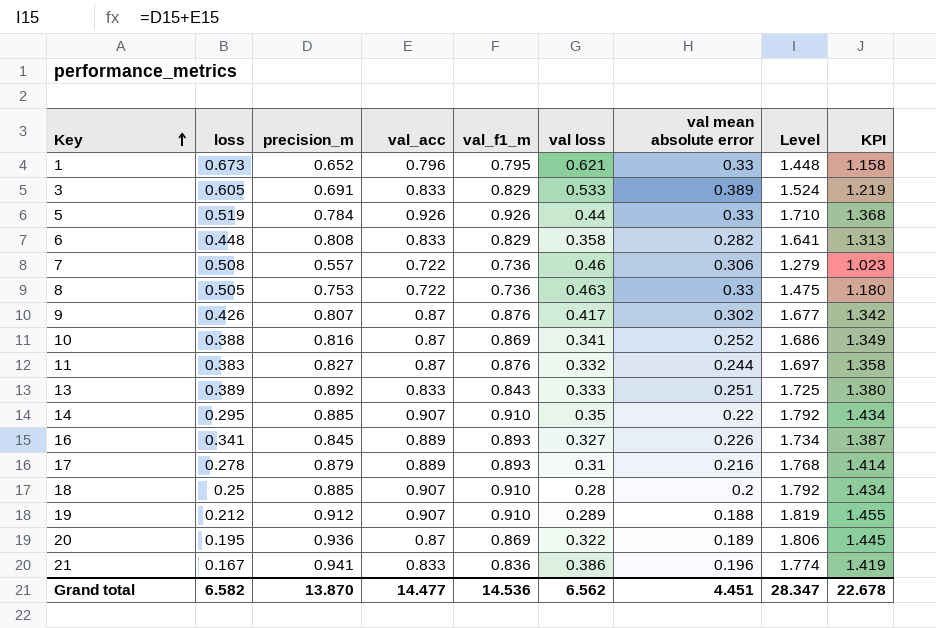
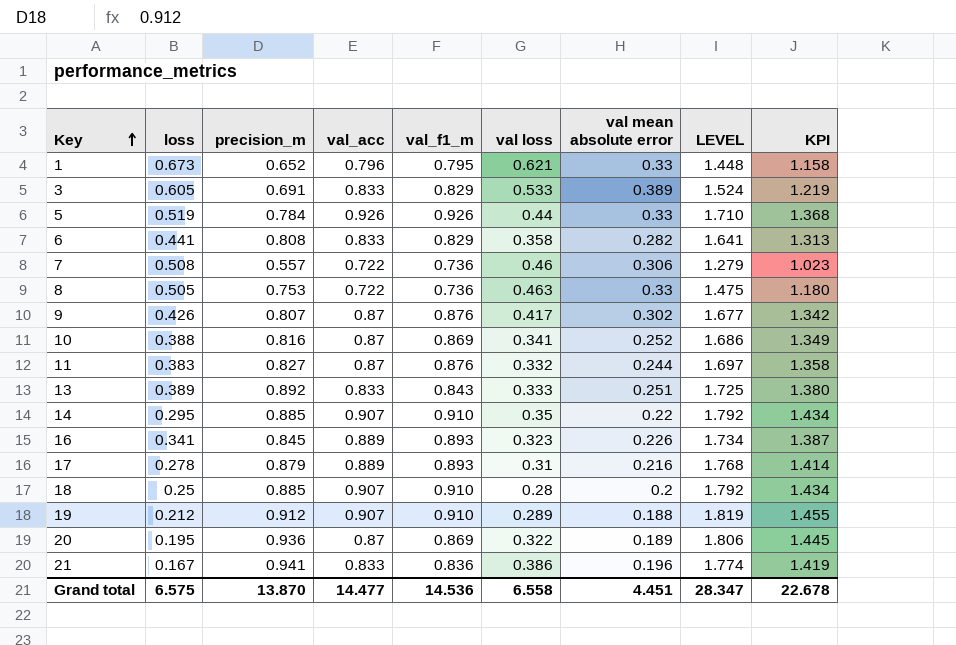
column name: Level -> LEVEL
6 | loss: 0.448 -> 0.441
16 | val loss: 0.327 -> 0.323
Grand total | loss: 6.582 -> 6.575
Grand total | val loss: 6.562 -> 6.558

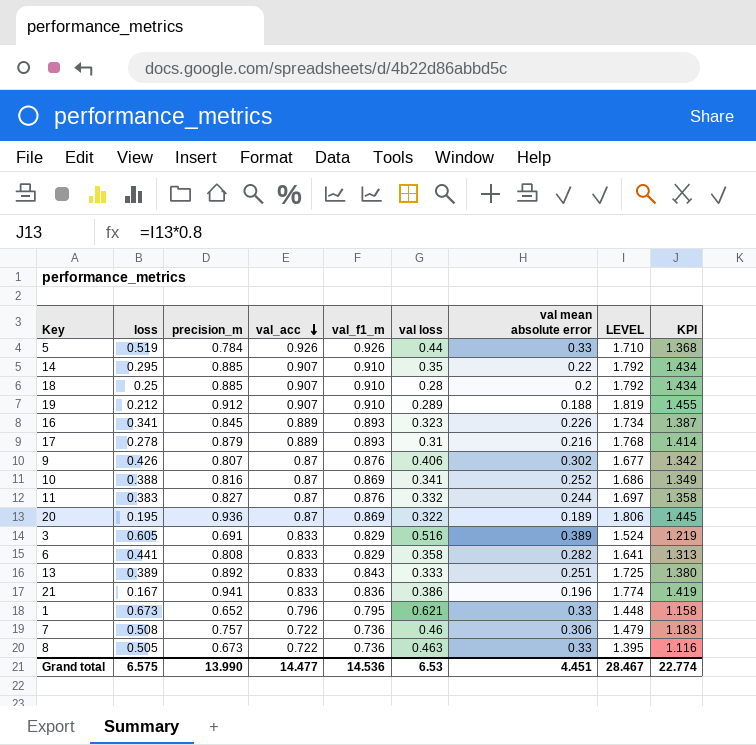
row order: Key ascending -> val_acc descending
9 | val loss: 0.417 -> 0.406
3 | val loss: 0.533 -> 0.516
7 | precision_m: 0.557 -> 0.757
7 | LEVEL: 1.279 -> 1.479
7 | KPI: 1.023 -> 1.183
8 | precision_m: 0.753 -> 0.673
8 | LEVEL: 1.475 -> 1.395
8 | KPI: 1.180 -> 1.116
Grand total | precision_m: 13.870 -> 13.990
Grand total | val loss: 6.558 -> 6.53
Grand total | LEVEL: 28.347 -> 28.467
Grand total | KPI: 22.678 -> 22.774

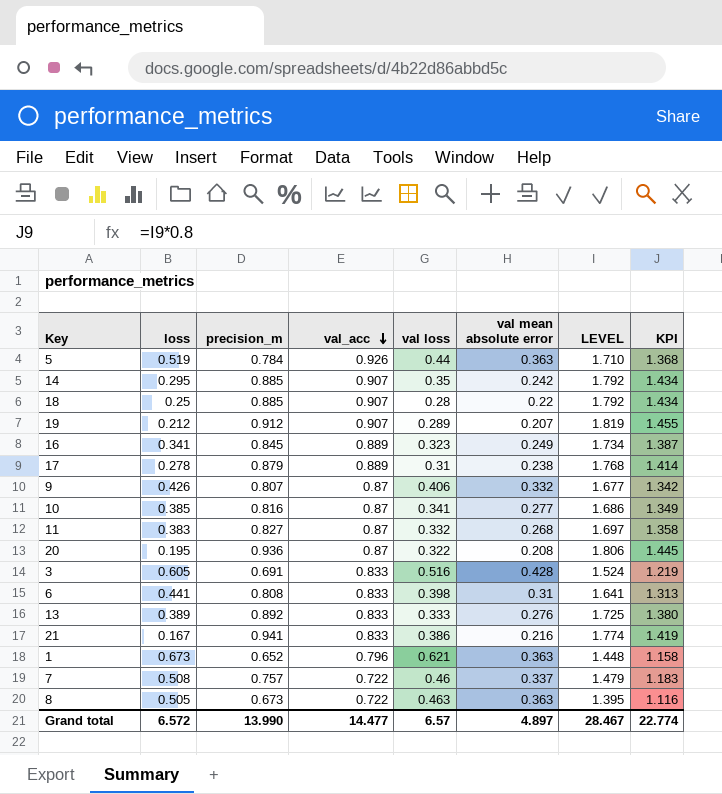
column val_f1_m | position: 5 -> none
5 | val mean absolute error: 0.33 -> 0.363
14 | val mean absolute error: 0.22 -> 0.242
18 | val mean absolute error: 0.2 -> 0.22
19 | val mean absolute error: 0.188 -> 0.207
16 | val mean absolute error: 0.226 -> 0.249
17 | val mean absolute error: 0.216 -> 0.238
9 | val mean absolute error: 0.302 -> 0.332
10 | loss: 0.388 -> 0.385
10 | val mean absolute error: 0.252 -> 0.277
11 | val mean absolute error: 0.244 -> 0.268
20 | val mean absolute error: 0.189 -> 0.208
3 | val mean absolute error: 0.389 -> 0.428
6 | val loss: 0.358 -> 0.398
6 | val mean absolute error: 0.282 -> 0.31
13 | val mean absolute error: 0.251 -> 0.276
21 | val mean absolute error: 0.196 -> 0.216
1 | val mean absolute error: 0.33 -> 0.363
7 | val mean absolute error: 0.306 -> 0.337
8 | val mean absolute error: 0.33 -> 0.363
Grand total | loss: 6.575 -> 6.572
Grand total | val loss: 6.53 -> 6.57
Grand total | val mean absolute error: 4.451 -> 4.897

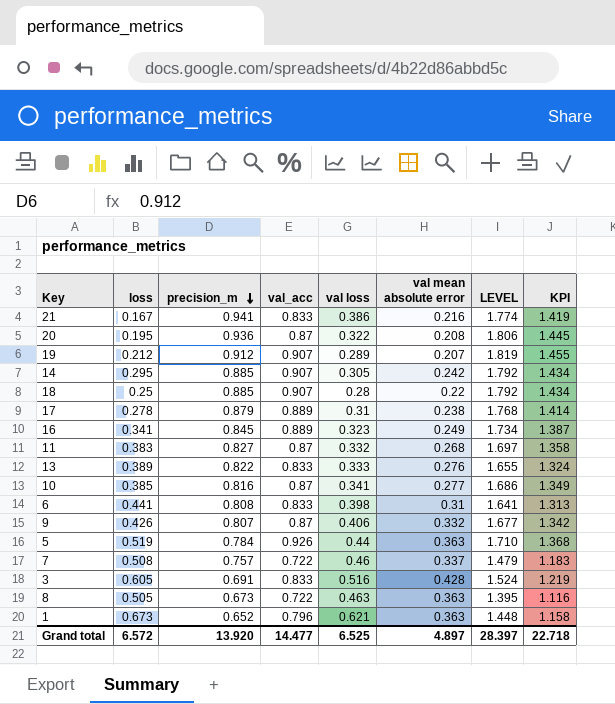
row order: val_acc descending -> precision_m descending
14 | val loss: 0.35 -> 0.305
13 | precision_m: 0.892 -> 0.822
13 | LEVEL: 1.725 -> 1.655
13 | KPI: 1.380 -> 1.324
Grand total | precision_m: 13.990 -> 13.920
Grand total | val loss: 6.57 -> 6.525
Grand total | LEVEL: 28.467 -> 28.397
Grand total | KPI: 22.774 -> 22.718

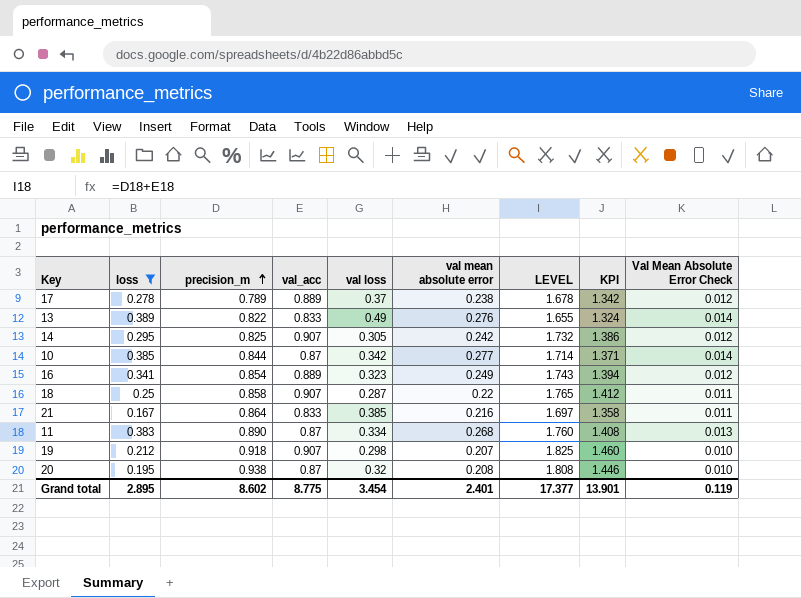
filter: none -> loss <= 0.389
row order: precision_m descending -> precision_m ascending
column Val Mean Absolute Error Check | formula: none -> [val mean absolute error] * 0.05
17 | precision_m: 0.879 -> 0.789
17 | val loss: 0.31 -> 0.37
17 | LEVEL: 1.768 -> 1.678
17 | KPI: 1.414 -> 1.342
13 | val loss: 0.333 -> 0.49
14 | precision_m: 0.885 -> 0.825
14 | LEVEL: 1.792 -> 1.732
14 | KPI: 1.434 -> 1.386
10 | precision_m: 0.816 -> 0.844
10 | val loss: 0.341 -> 0.342
10 | LEVEL: 1.686 -> 1.714
10 | KPI: 1.349 -> 1.371
16 | precision_m: 0.845 -> 0.854
16 | LEVEL: 1.734 -> 1.743
16 | KPI: 1.387 -> 1.394
18 | precision_m: 0.885 -> 0.858
18 | val loss: 0.28 -> 0.287
18 | LEVEL: 1.792 -> 1.765
18 | KPI: 1.434 -> 1.412
21 | precision_m: 0.941 -> 0.864
21 | val loss: 0.386 -> 0.385
21 | LEVEL: 1.774 -> 1.697
21 | KPI: 1.419 -> 1.358
11 | precision_m: 0.827 -> 0.890
11 | val loss: 0.332 -> 0.334
11 | LEVEL: 1.697 -> 1.760
11 | KPI: 1.358 -> 1.408
19 | precision_m: 0.912 -> 0.918
19 | val loss: 0.289 -> 0.298
19 | LEVEL: 1.819 -> 1.825
19 | KPI: 1.455 -> 1.460
20 | precision_m: 0.936 -> 0.938
20 | val loss: 0.322 -> 0.32
20 | LEVEL: 1.806 -> 1.808
20 | KPI: 1.445 -> 1.446
Grand total | loss: 6.572 -> 2.895
Grand total | precision_m: 13.920 -> 8.602
Grand total | val_acc: 14.477 -> 8.775
Grand total | val loss: 6.525 -> 3.454
Grand total | val mean absolute error: 4.897 -> 2.401
Grand total | LEVEL: 28.397 -> 17.377
Grand total | KPI: 22.718 -> 13.901

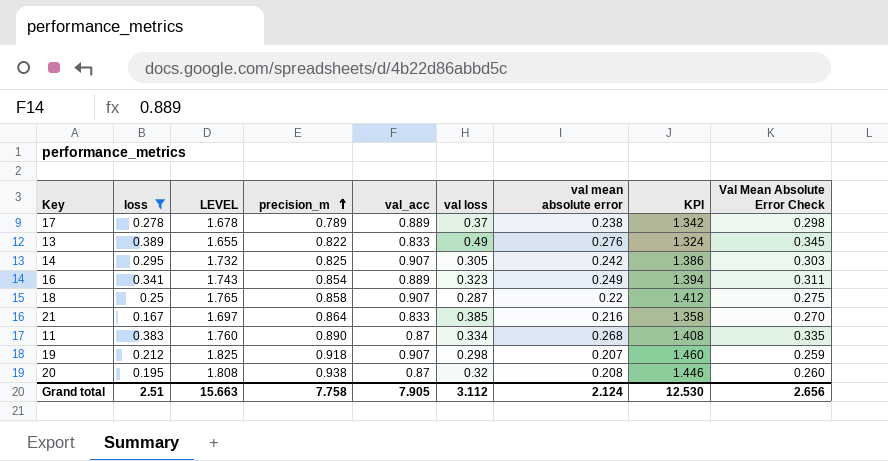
column LEVEL | position: 7 -> 3
column Val Mean Absolute Error Check | formula: [val mean absolute error] * 0.05 -> [val mean absolute error] * 1.25
row 10: 0.385 | 0.844 | 0.87 | 0.342 | 0.277 | 1.714 | 1.371 | 0.014 -> none
Grand total | loss: 2.895 -> 2.51
Grand total | LEVEL: 17.377 -> 15.663
Grand total | precision_m: 8.602 -> 7.758
Grand total | val_acc: 8.775 -> 7.905
Grand total | val loss: 3.454 -> 3.112
Grand total | val mean absolute error: 2.401 -> 2.124
Grand total | KPI: 13.901 -> 12.530
Grand total | Val Mean Absolute Error Check: 0.119 -> 2.656

